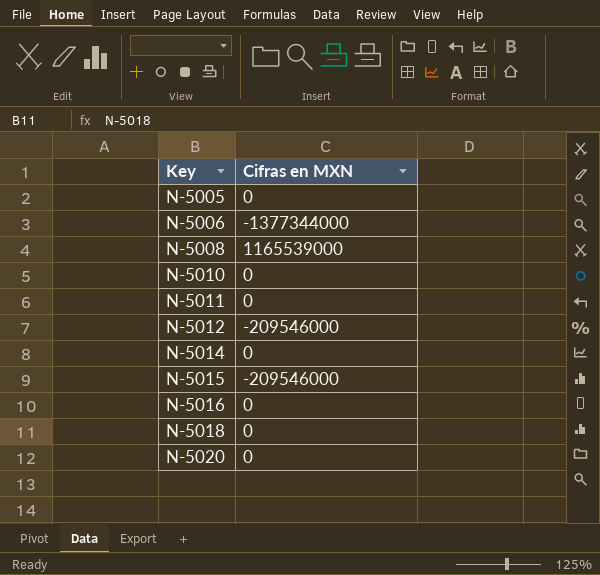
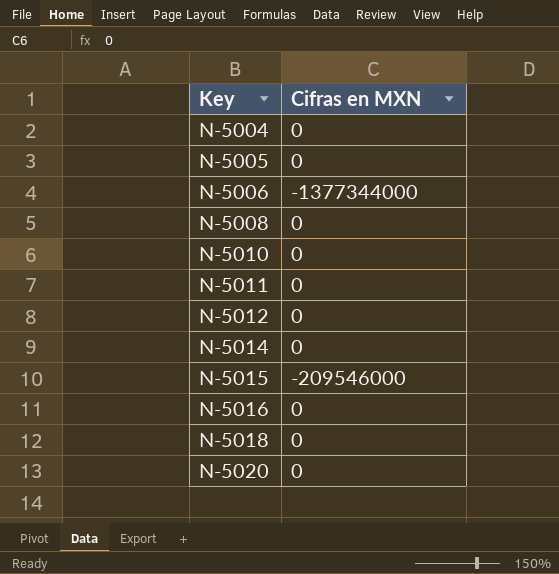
row N-5004: none -> 0
N-5008 | Cifras en MXN: 1165539000 -> 0
N-5012 | Cifras en MXN: -209546000 -> 0

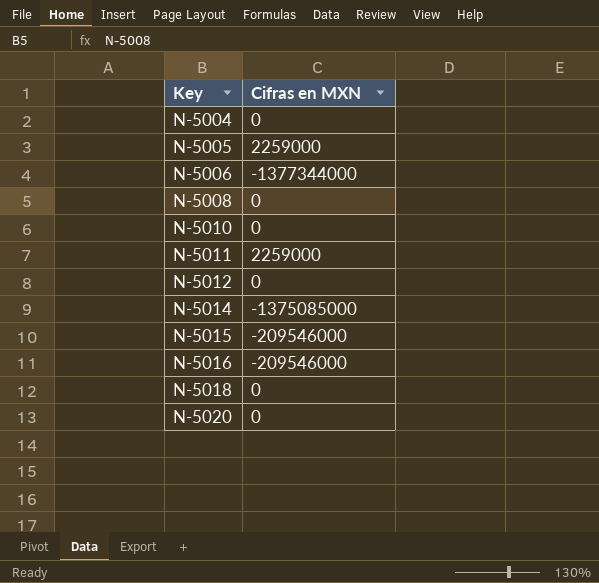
N-5005 | Cifras en MXN: 0 -> 2259000
N-5011 | Cifras en MXN: 0 -> 2259000
N-5014 | Cifras en MXN: 0 -> -1375085000
N-5016 | Cifras en MXN: 0 -> -209546000

